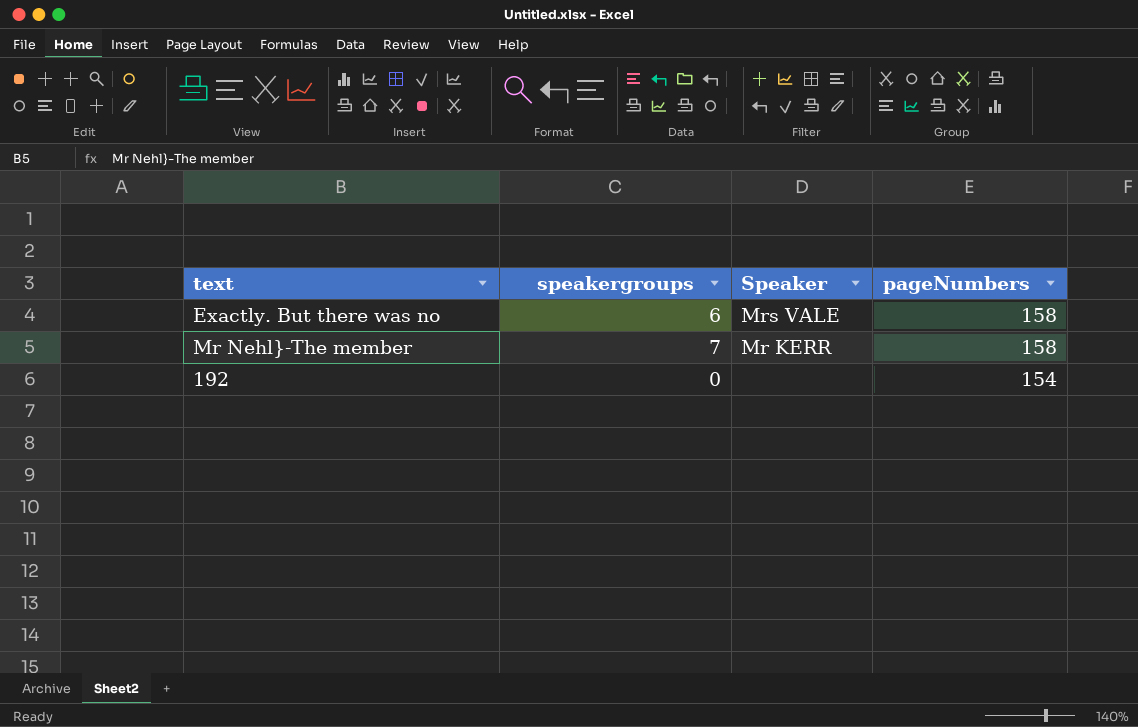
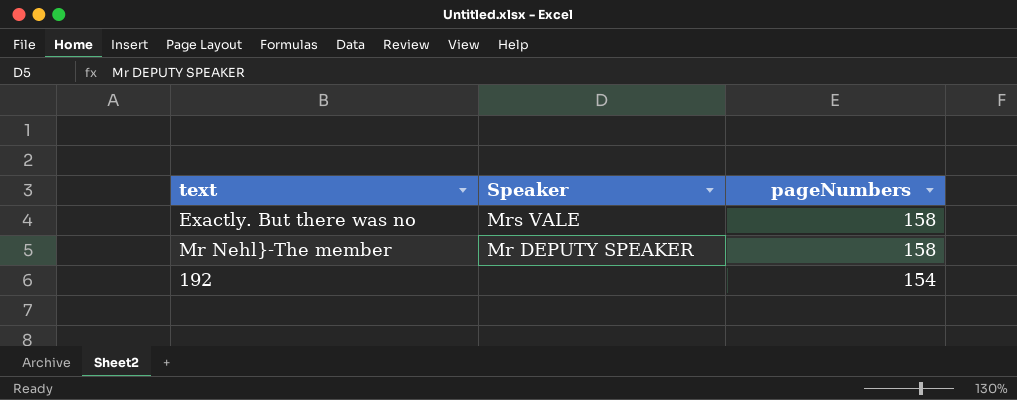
column speakergroups | position: 2 -> none
Mr Nehl}-The member | Speaker: Mr KERR -> Mr DEPUTY SPEAKER

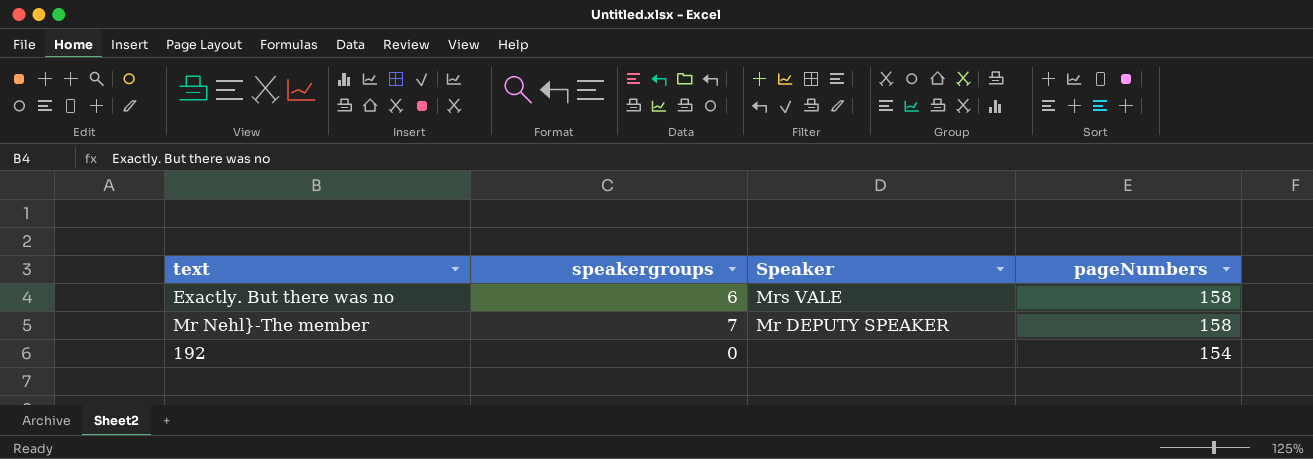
column speakergroups | position: none -> 2

